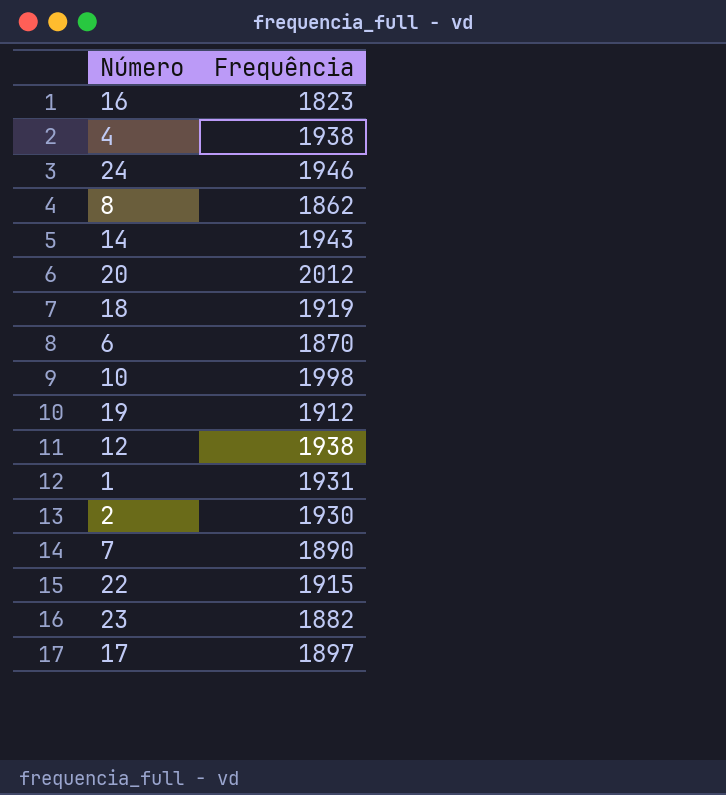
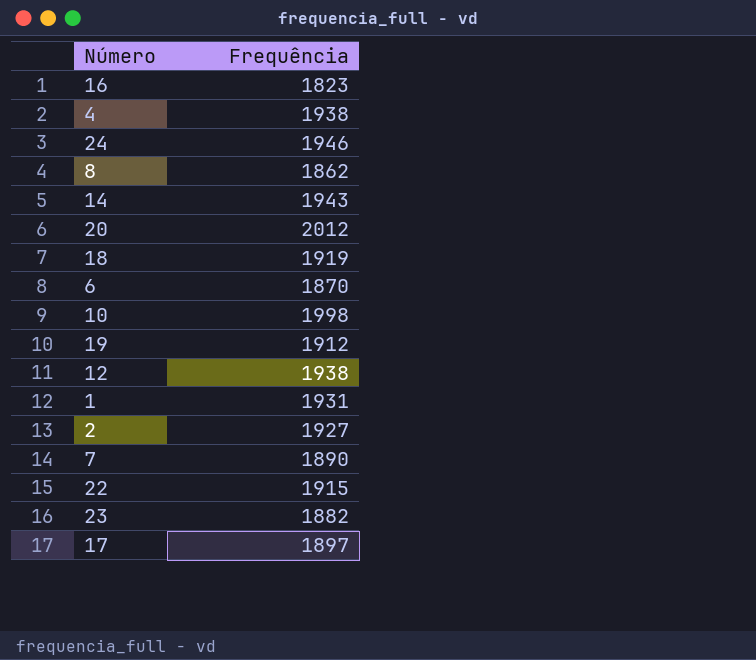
2 | Frequência: 1930 -> 1927

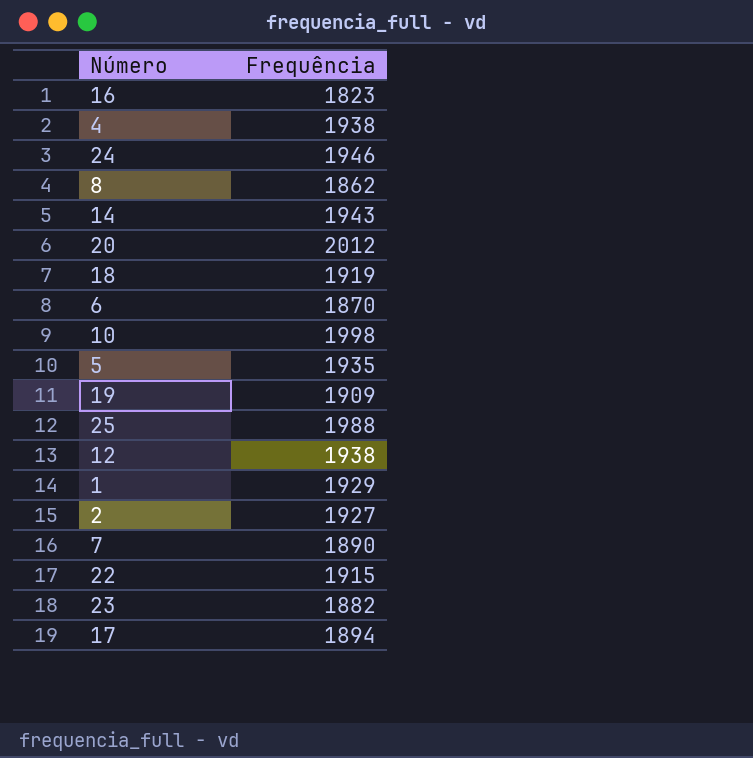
row 5: none -> 1935
19 | Frequência: 1912 -> 1909
row 25: none -> 1988
1 | Frequência: 1931 -> 1929
17 | Frequência: 1897 -> 1894

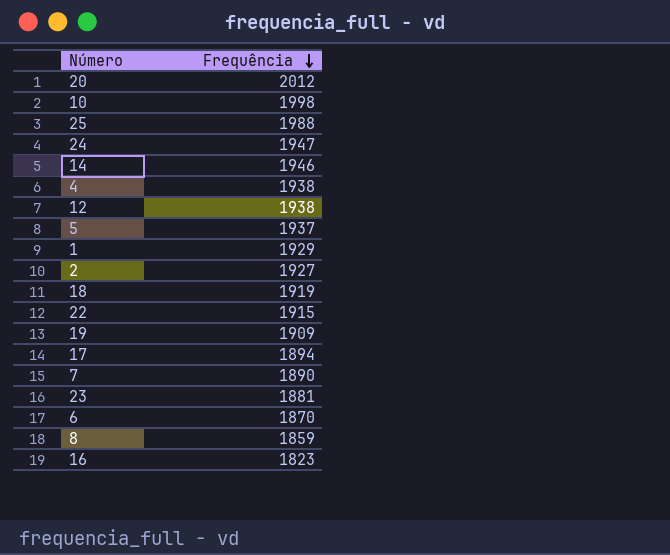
row order: none -> Frequência descending
24 | Frequência: 1946 -> 1947
14 | Frequência: 1943 -> 1946
5 | Frequência: 1935 -> 1937
23 | Frequência: 1882 -> 1881
8 | Frequência: 1862 -> 1859

